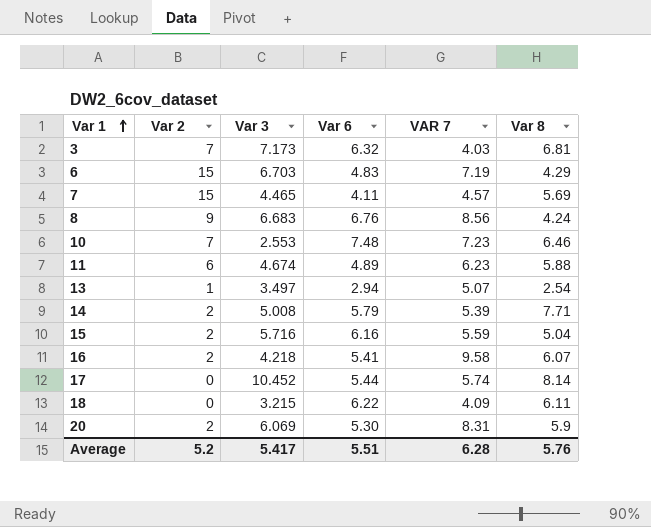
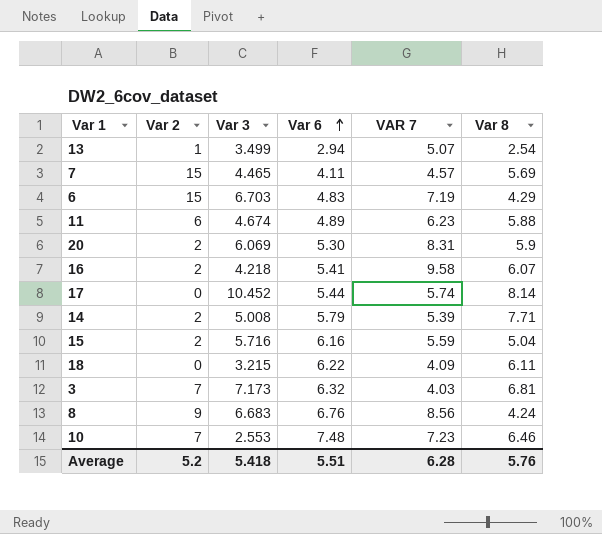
row order: Var 1 ascending -> Var 6 ascending
13 | Var 3: 3.497 -> 3.499
Average | Var 3: 5.417 -> 5.418

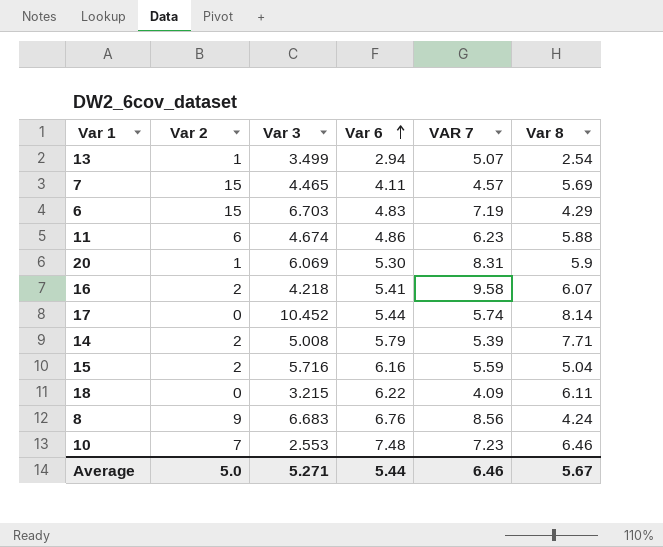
row 3: 7 | 7.173 | 6.32 | 4.03 | 6.81 -> none
11 | Var 6: 4.89 -> 4.86
20 | Var 2: 2 -> 1
Average | Var 2: 5.2 -> 5.0
Average | Var 3: 5.418 -> 5.271
Average | Var 6: 5.51 -> 5.44
Average | VAR 7: 6.28 -> 6.46
Average | Var 8: 5.76 -> 5.67

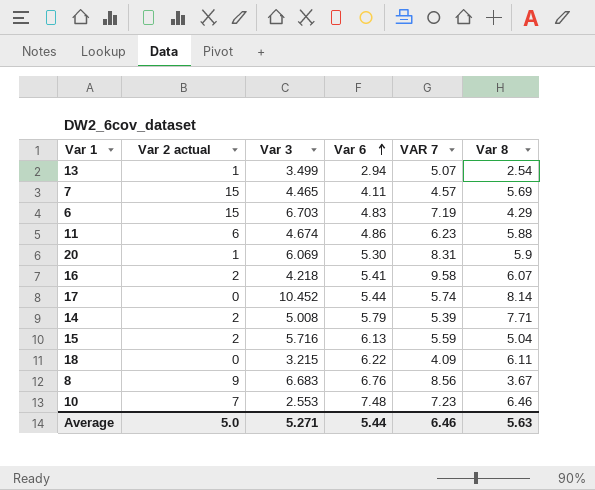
column name: Var 2 -> Var 2 actual
15 | Var 6: 6.16 -> 6.13
8 | Var 8: 4.24 -> 3.67
Average | Var 8: 5.67 -> 5.63

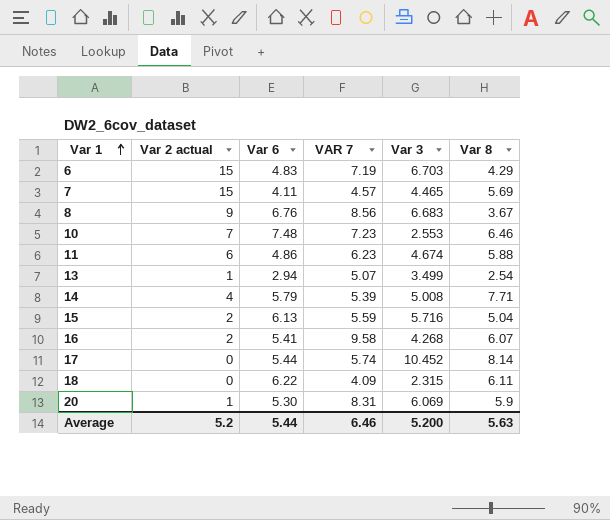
row order: Var 6 ascending -> Var 1 ascending
column Var 3 | position: 3 -> 5
14 | Var 2 actual: 2 -> 4
16 | Var 3: 4.218 -> 4.268
18 | Var 3: 3.215 -> 2.315
Average | Var 2 actual: 5.0 -> 5.2
Average | Var 3: 5.271 -> 5.200

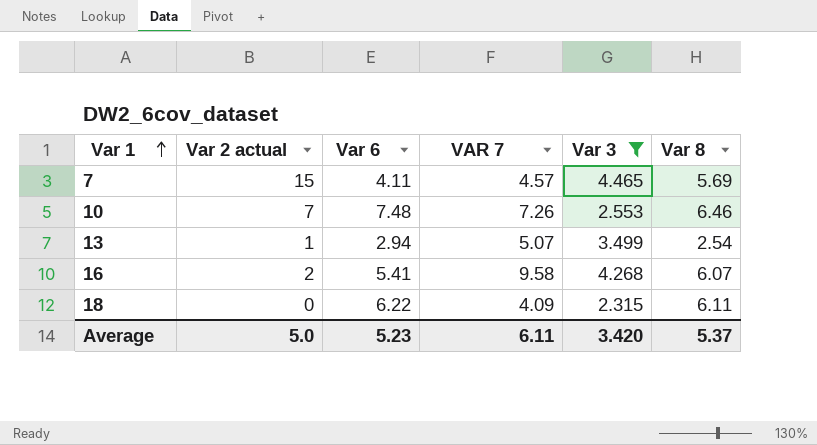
filter: none -> Var 3 <= 4.465
10 | VAR 7: 7.23 -> 7.26
Average | Var 2 actual: 5.2 -> 5.0
Average | Var 6: 5.44 -> 5.23
Average | VAR 7: 6.46 -> 6.11
Average | Var 3: 5.200 -> 3.420
Average | Var 8: 5.63 -> 5.37

